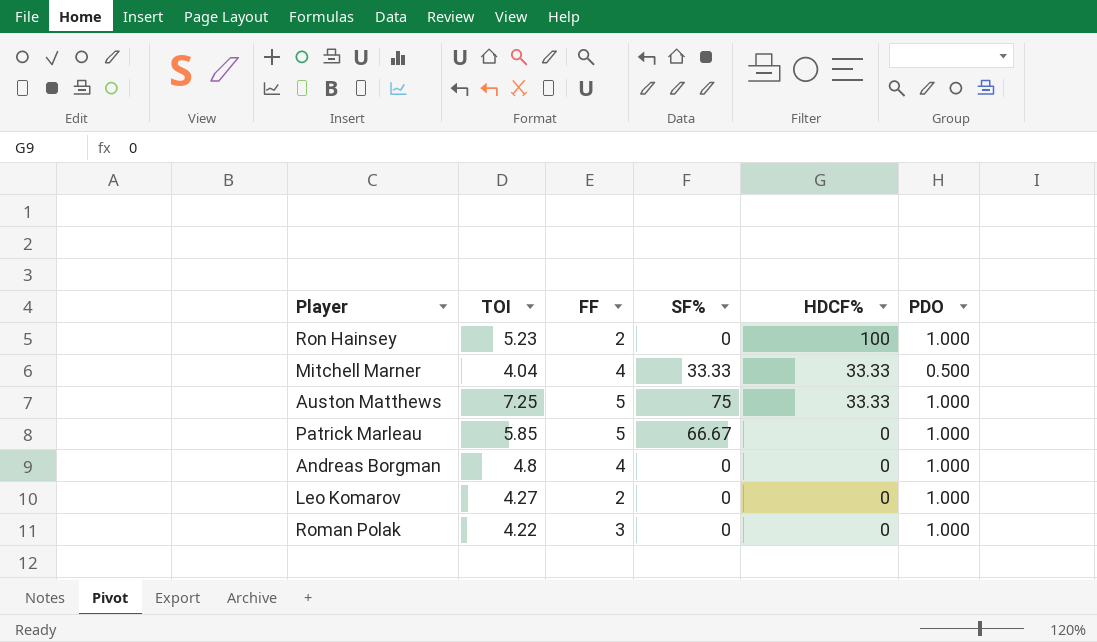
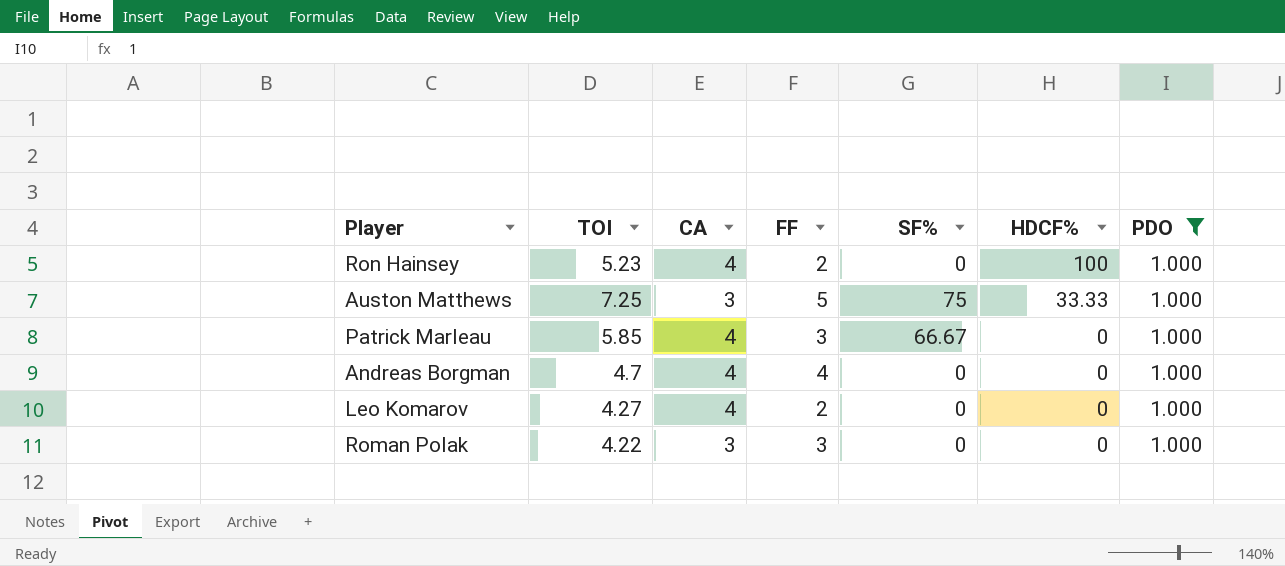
filter: none -> PDO = 1.000
column CA | position: none -> 3
Patrick Marleau | FF: 5 -> 3
Andreas Borgman | TOI: 4.8 -> 4.7

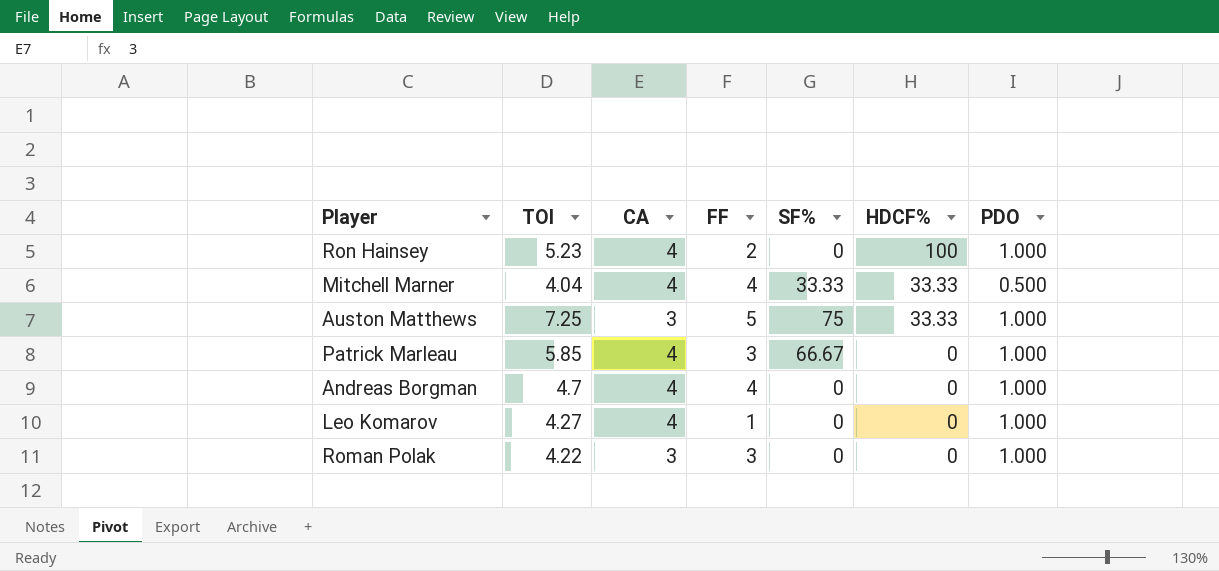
filter: PDO = 1.000 -> none
Leo Komarov | FF: 2 -> 1

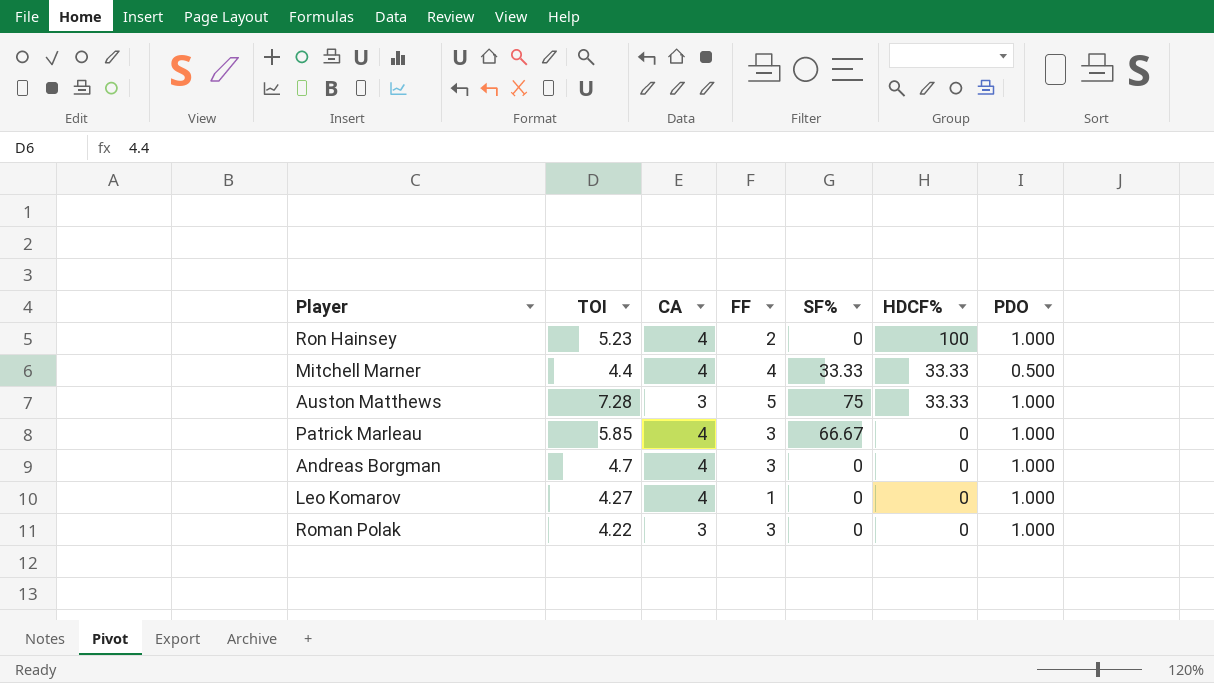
Mitchell Marner | TOI: 4.04 -> 4.4
Auston Matthews | TOI: 7.25 -> 7.28
Andreas Borgman | FF: 4 -> 3

